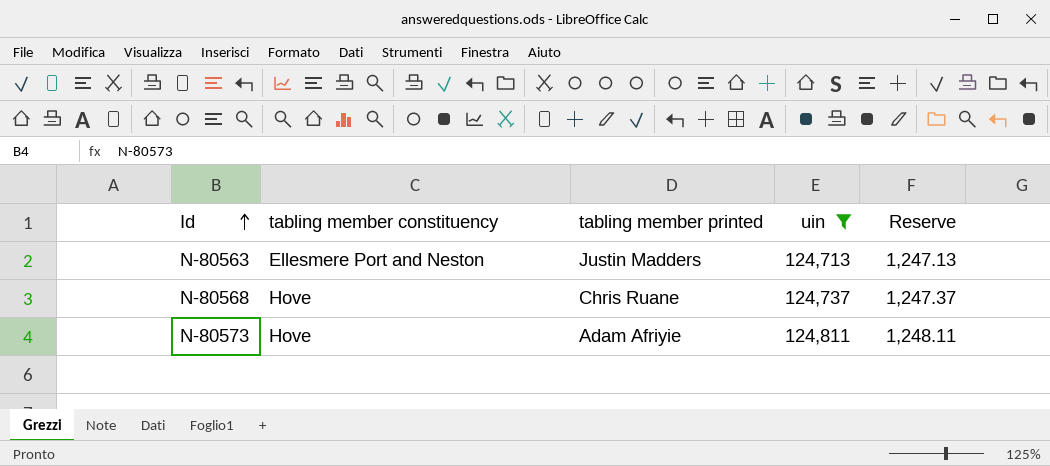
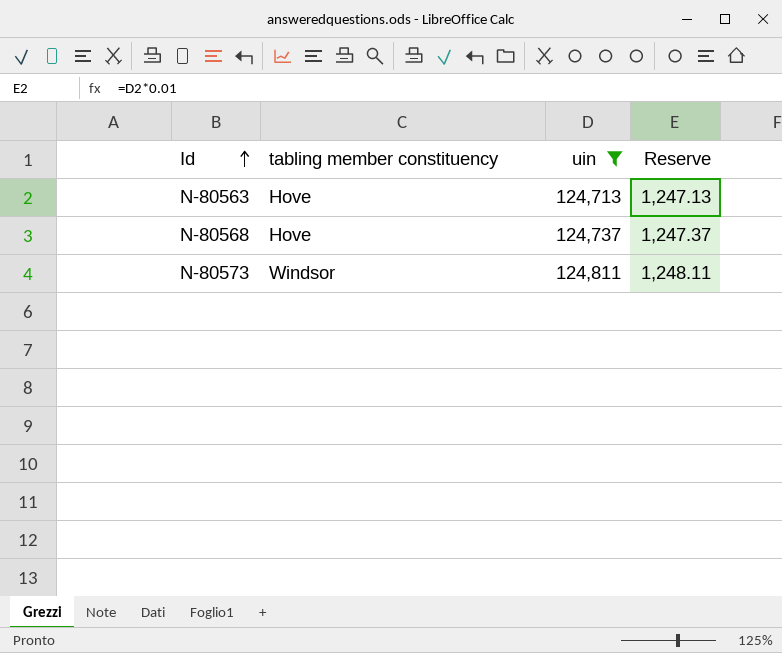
column tabling member printed | position: 3 -> none
N-80563 | tabling member constituency: Ellesmere Port and Neston -> Hove
N-80573 | tabling member constituency: Hove -> Windsor

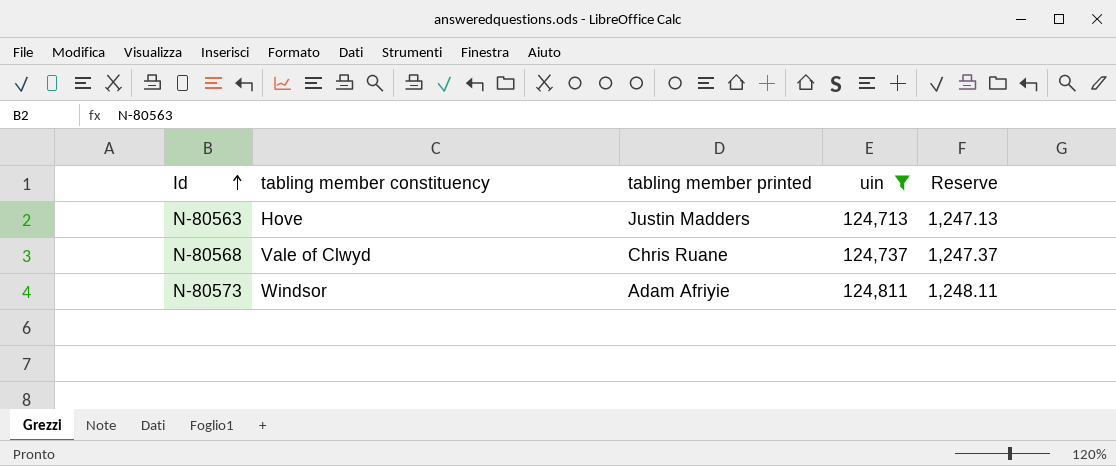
column tabling member printed | position: none -> 3
N-80568 | tabling member constituency: Hove -> Vale of Clwyd

